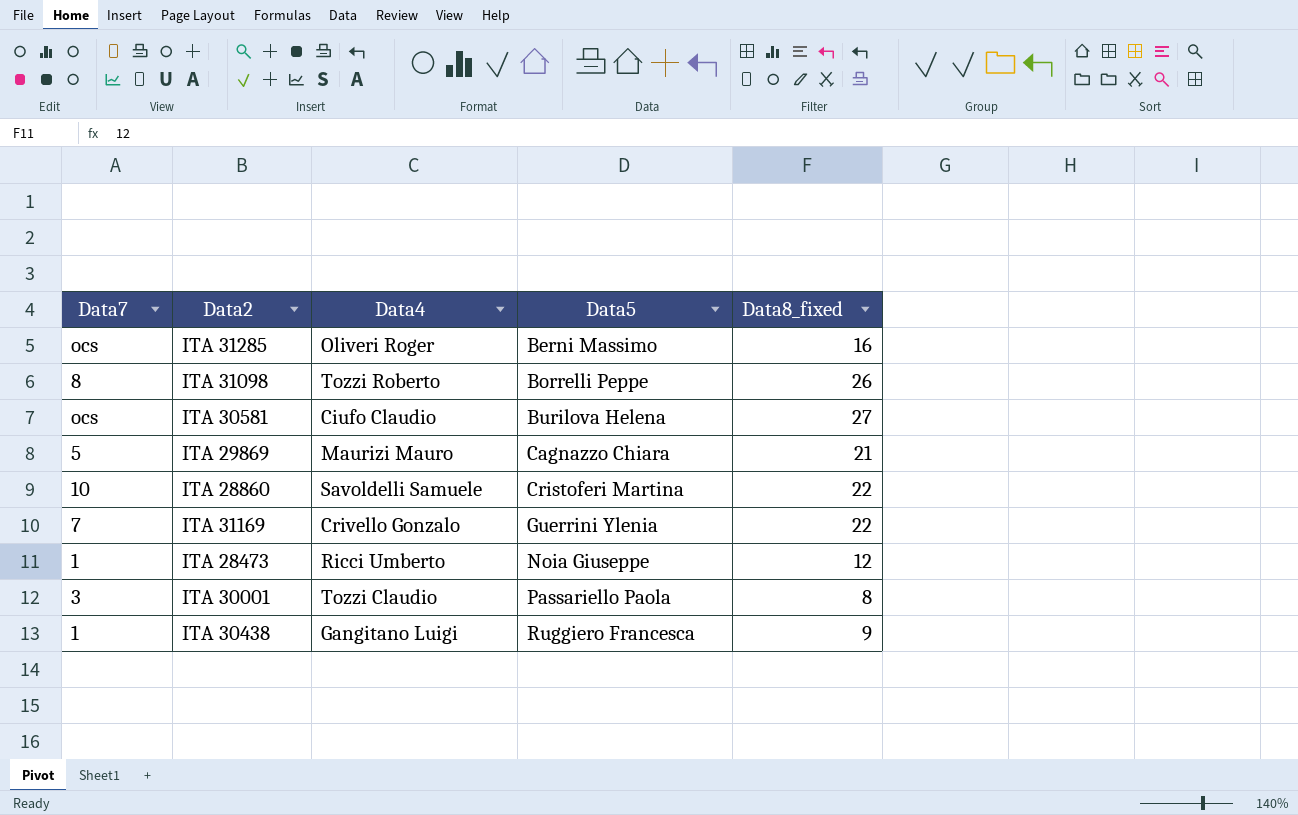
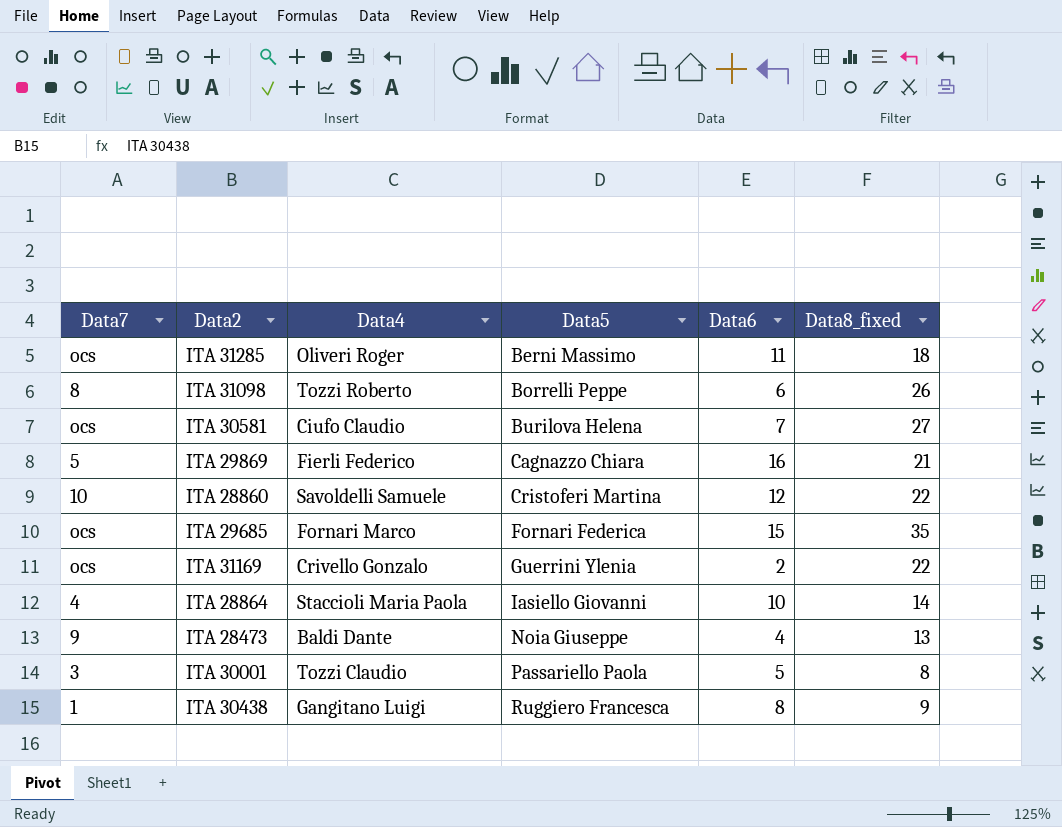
column Data6 | position: none -> 5
ITA 31285 | Data8_fixed: 16 -> 18
ITA 29869 | Data4: Maurizi Mauro -> Fierli Federico
row ITA 29685: none -> ocs | Fornari Marco | Fornari Federica | 15 | 35
ITA 31169 | Data7: 7 -> ocs
row ITA 28864: none -> 4 | Staccioli Maria Paola | Iasiello Giovanni | 10 | 14
ITA 28473 | Data7: 1 -> 9
ITA 28473 | Data4: Ricci Umberto -> Baldi Dante
ITA 28473 | Data8_fixed: 12 -> 13

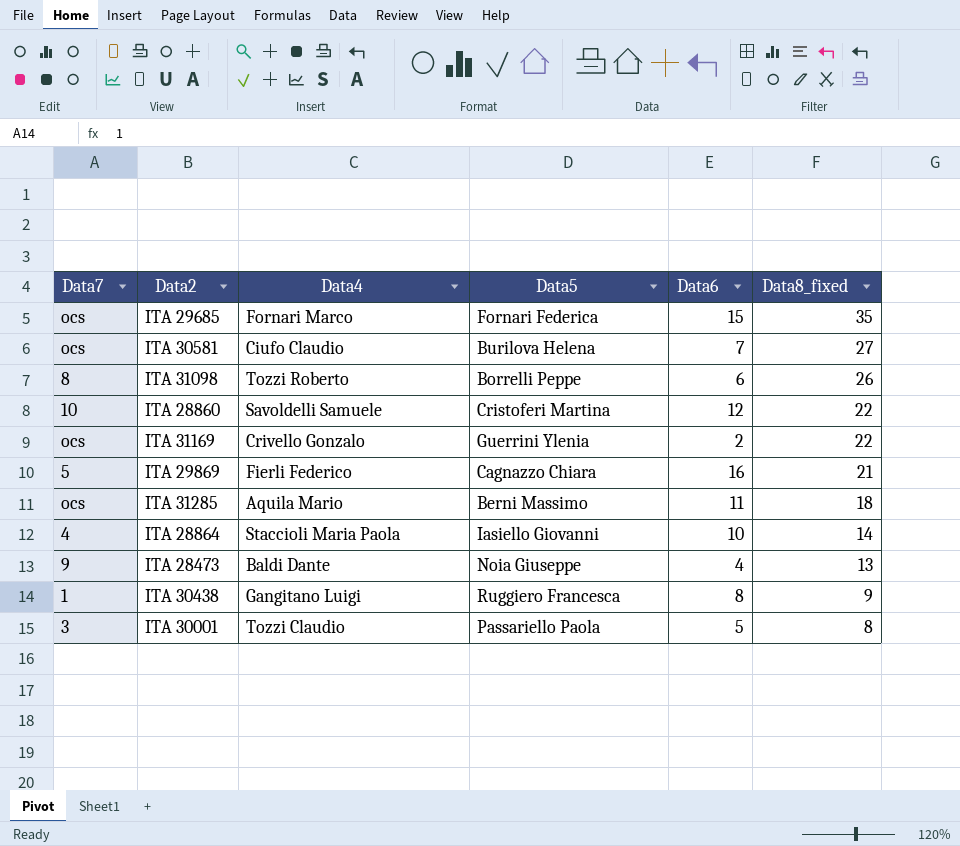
row order: Data5 ascending -> Data8_fixed descending
ITA 31285 | Data4: Oliveri Roger -> Aquila Mario

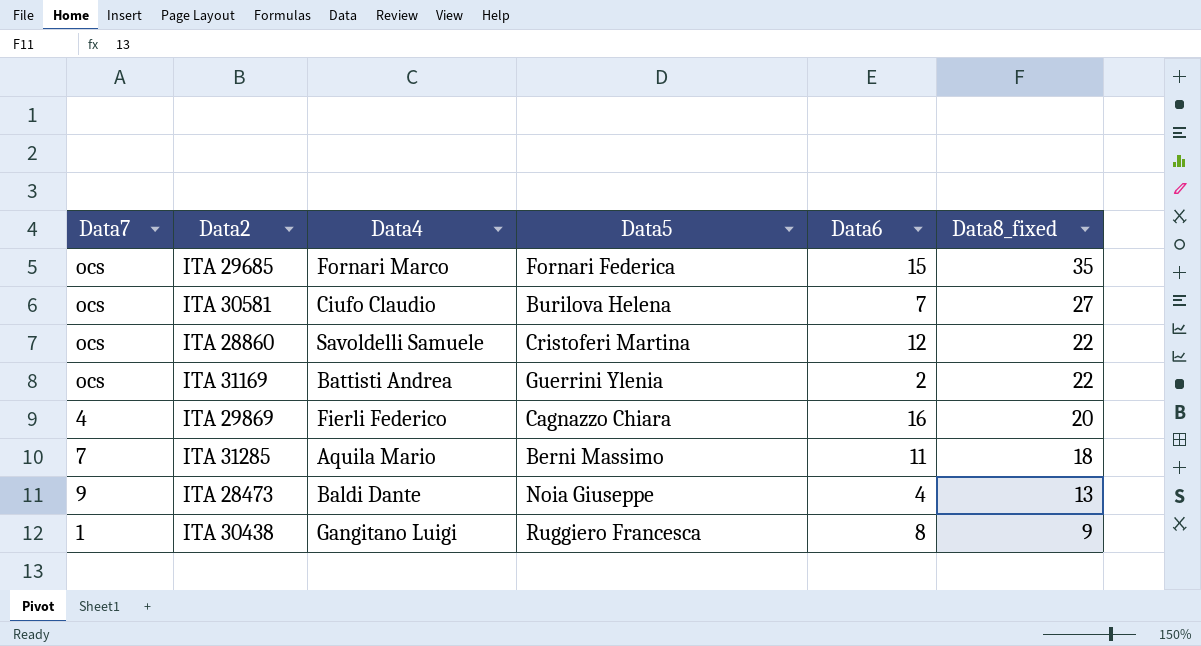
row ITA 31098: 8 | Tozzi Roberto | Borrelli Peppe | 6 | 26 -> none
row ITA 28864: 4 | Staccioli Maria Paola | Iasiello Giovanni | 10 | 14 -> none
row ITA 30001: 3 | Tozzi Claudio | Passariello Paola | 5 | 8 -> none
ITA 28860 | Data7: 10 -> ocs
ITA 31169 | Data4: Crivello Gonzalo -> Battisti Andrea
ITA 29869 | Data7: 5 -> 4
ITA 29869 | Data8_fixed: 21 -> 20
ITA 31285 | Data7: ocs -> 7

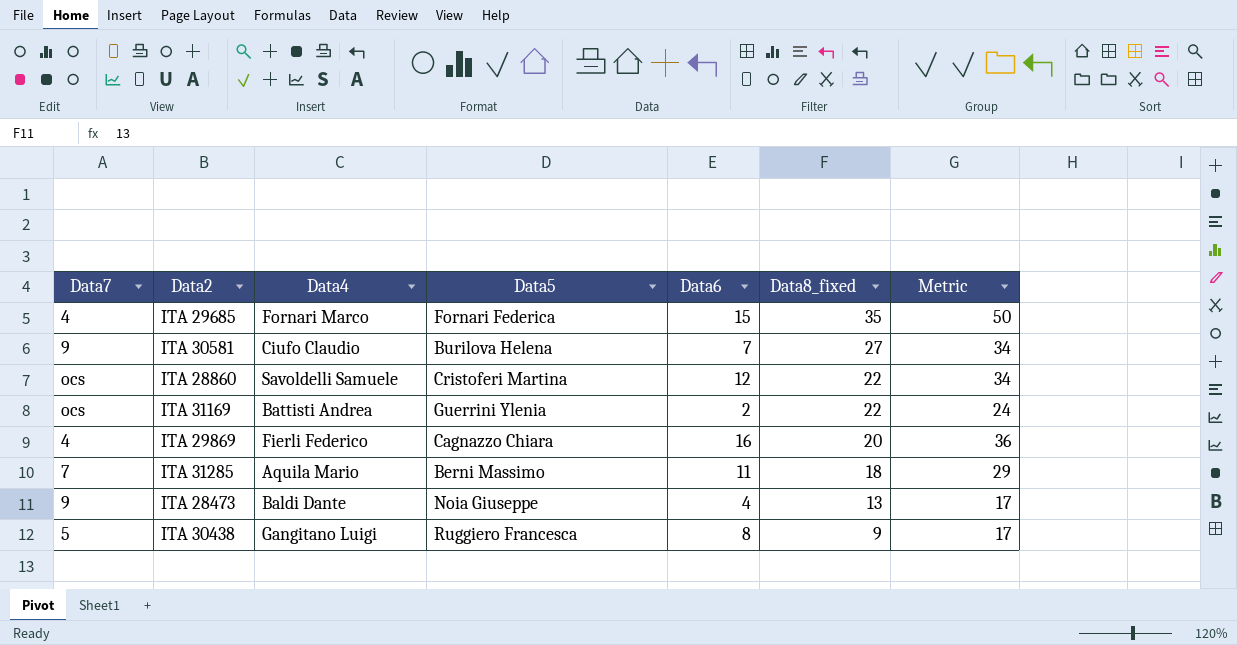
column Metric | formula: none -> [Data6] + [Data8_fixed]
ITA 29685 | Data7: ocs -> 4
ITA 30581 | Data7: ocs -> 9
ITA 30438 | Data7: 1 -> 5

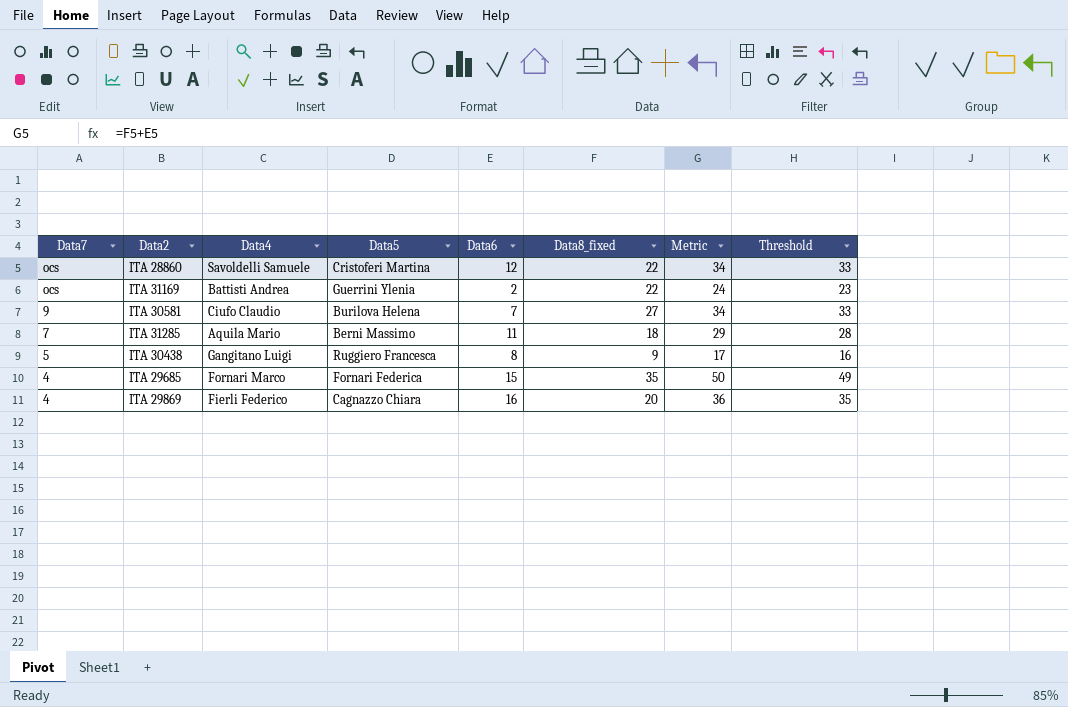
row order: Data8_fixed descending -> Data7 descending
column Threshold | formula: none -> [Metric] - 1
row ITA 28473: 9 | Baldi Dante | Noia Giuseppe | 4 | 13 | 17 -> none

